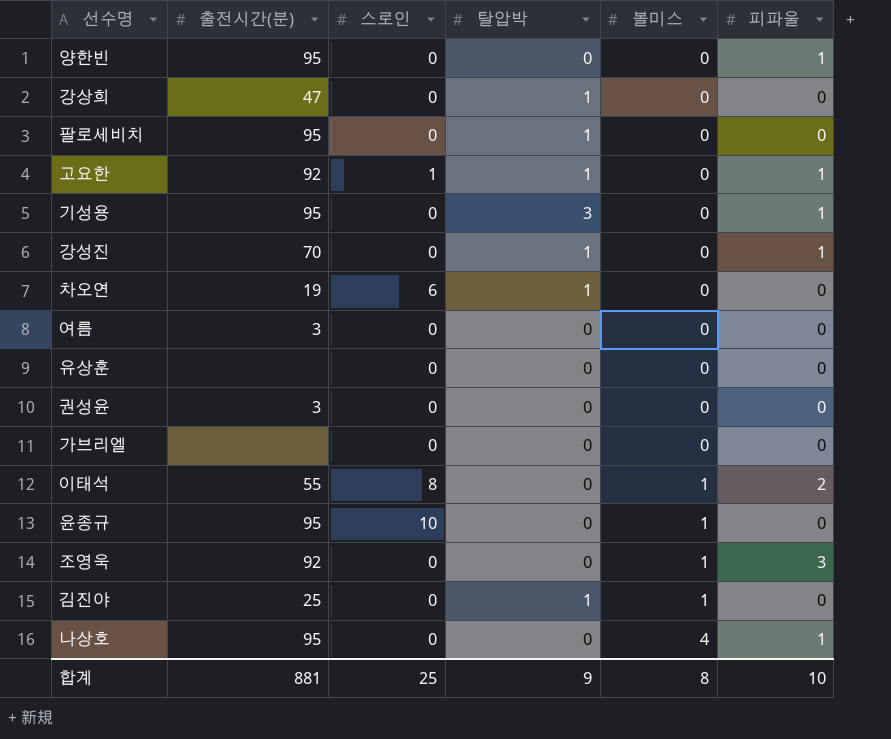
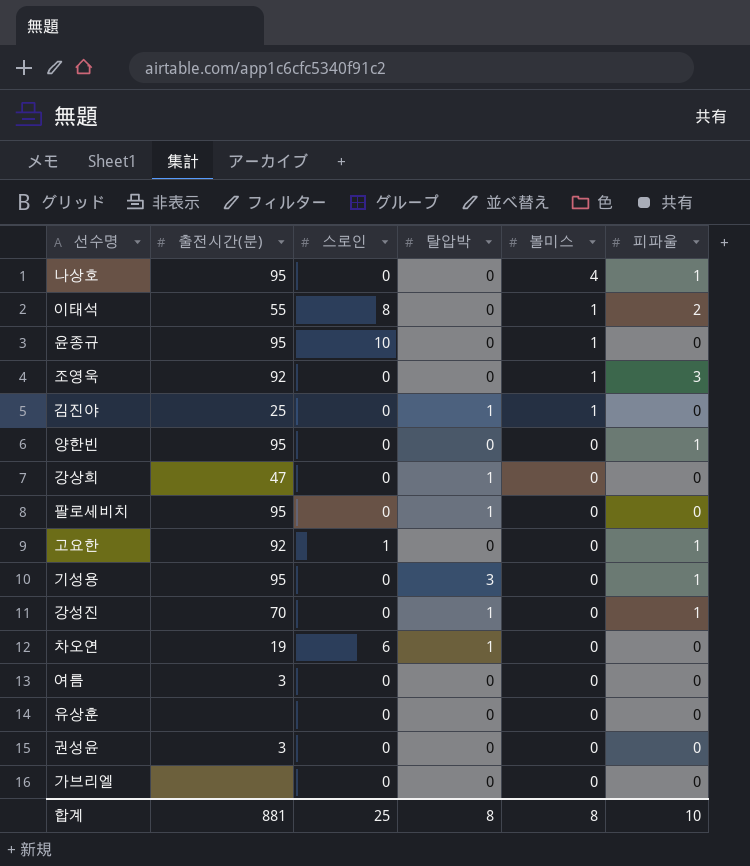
row order: 볼미스 ascending -> 볼미스 descending
고요한 | 탈압박: 1 -> 0
합계 | 탈압박: 9 -> 8

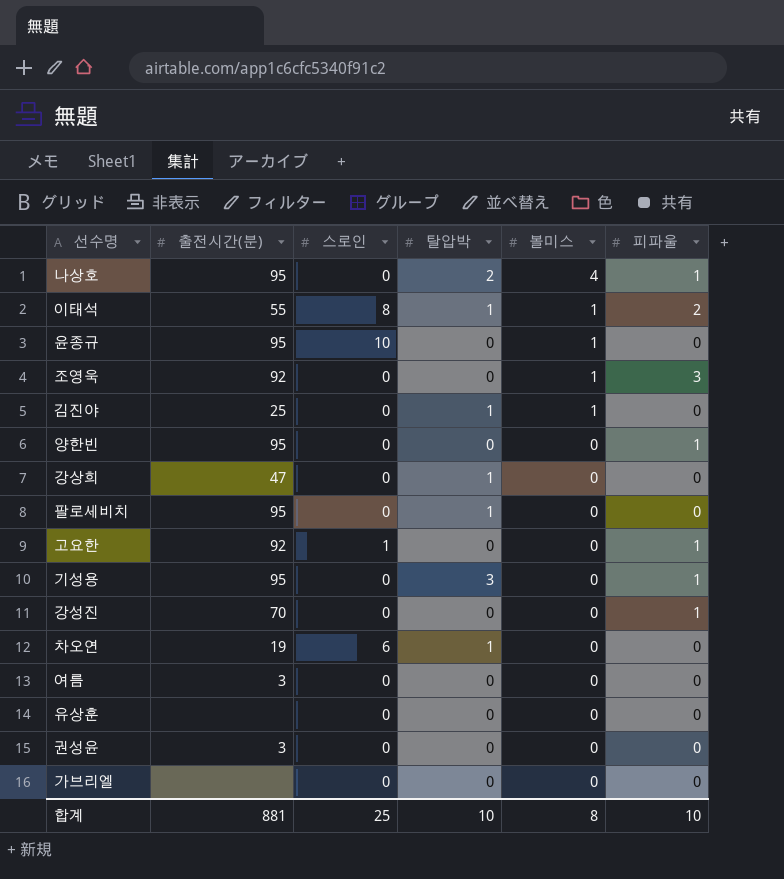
나상호 | 탈압박: 0 -> 2
이태석 | 탈압박: 0 -> 1
강성진 | 탈압박: 1 -> 0
합계 | 탈압박: 8 -> 10

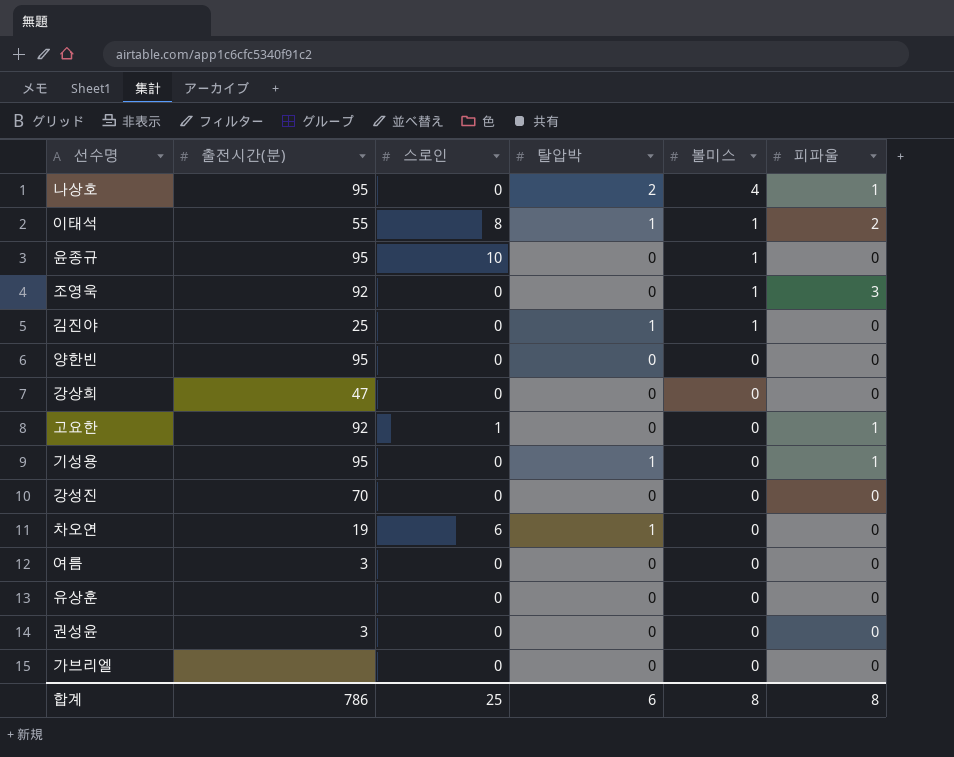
row 팔로세비치: 95 | 0 | 1 | 0 | 0 -> none
양한빈 | 피파울: 1 -> 0
강상희 | 탈압박: 1 -> 0
기성용 | 탈압박: 3 -> 1
강성진 | 피파울: 1 -> 0
합계 | 출전시간(분): 881 -> 786
합계 | 탈압박: 10 -> 6
합계 | 피파울: 10 -> 8

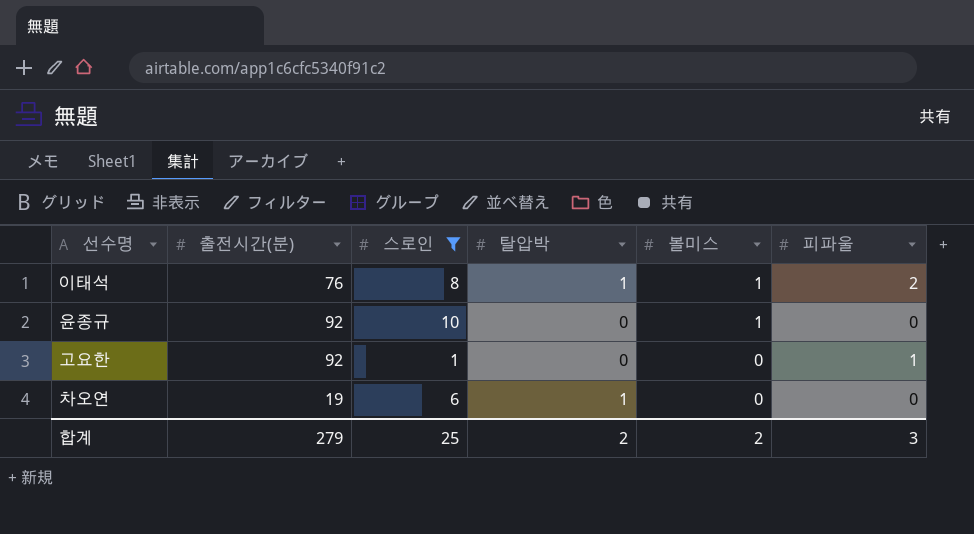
filter: none -> 스로인 != 0
이태석 | 출전시간(분): 55 -> 76
윤종규 | 출전시간(분): 95 -> 92
합계 | 출전시간(분): 786 -> 279
합계 | 탈압박: 6 -> 2
합계 | 볼미스: 8 -> 2
합계 | 피파울: 8 -> 3

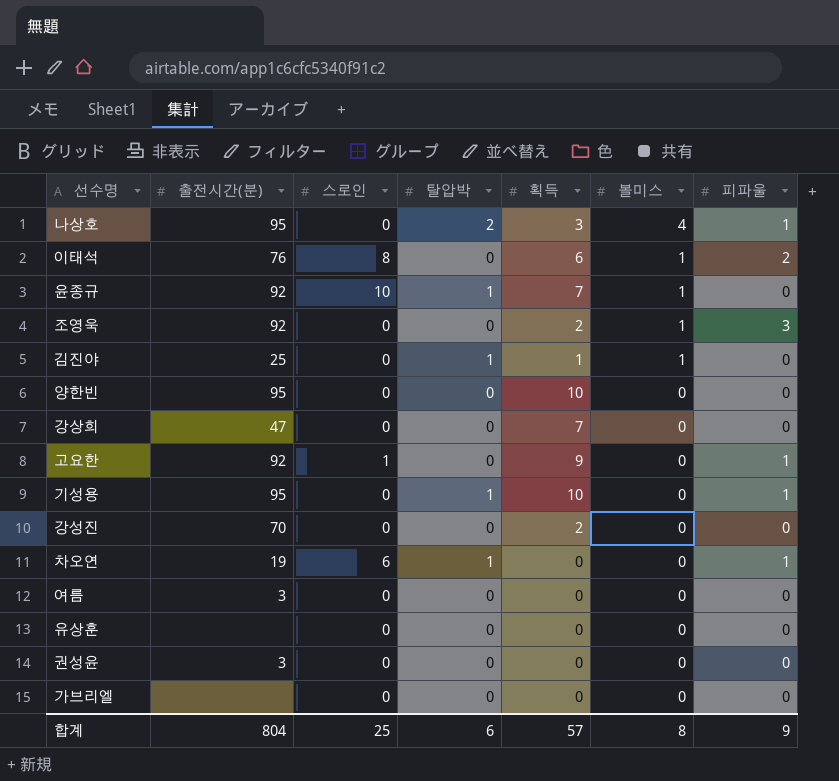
filter: 스로인 != 0 -> none
column 획득 | position: none -> 5
이태석 | 탈압박: 1 -> 0
윤종규 | 탈압박: 0 -> 1
차오연 | 피파울: 0 -> 1
합계 | 출전시간(분): 279 -> 804
합계 | 탈압박: 2 -> 6
합계 | 볼미스: 2 -> 8
합계 | 피파울: 3 -> 9

